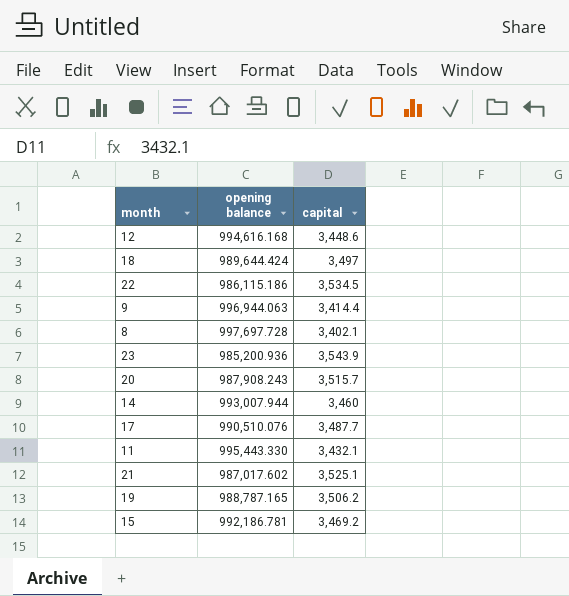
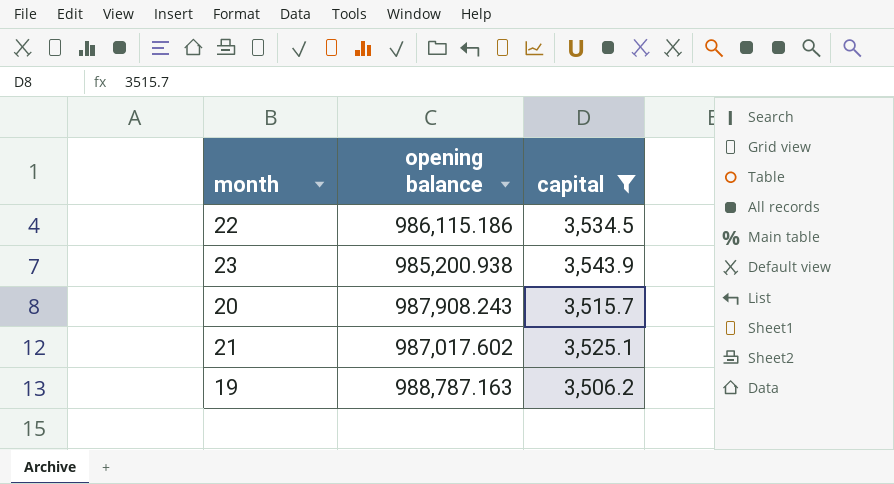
filter: none -> capital >= 3,506.2
23 | opening balance: 985,200.936 -> 985,200.938
19 | opening balance: 988,787.165 -> 988,787.163

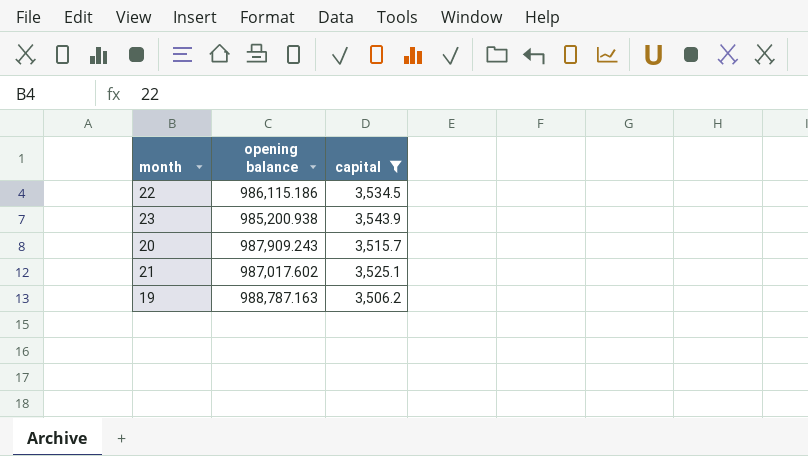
20 | opening balance: 987,908.243 -> 987,909.243

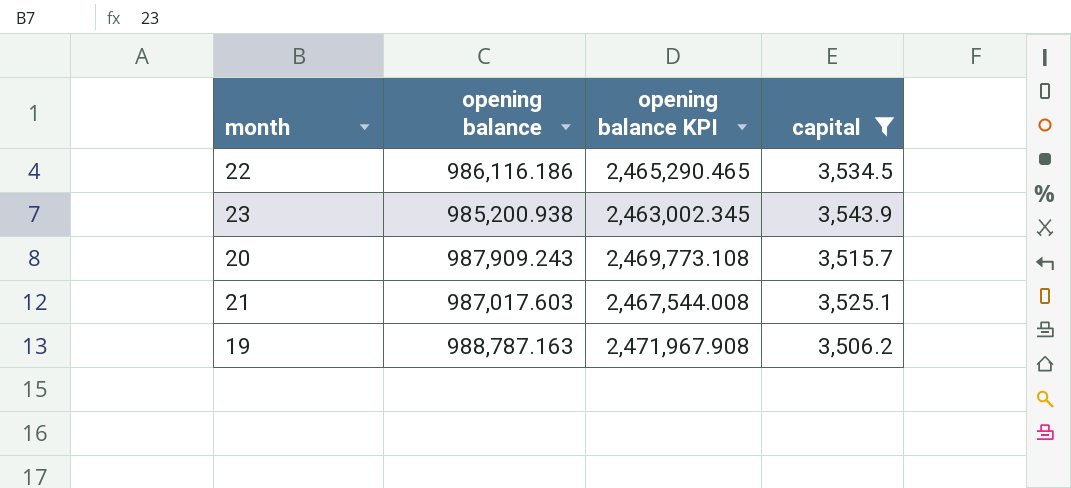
column opening balance KPI | formula: none -> [opening balance] * 2.5
22 | opening balance: 986,115.186 -> 986,116.186
21 | opening balance: 987,017.602 -> 987,017.603

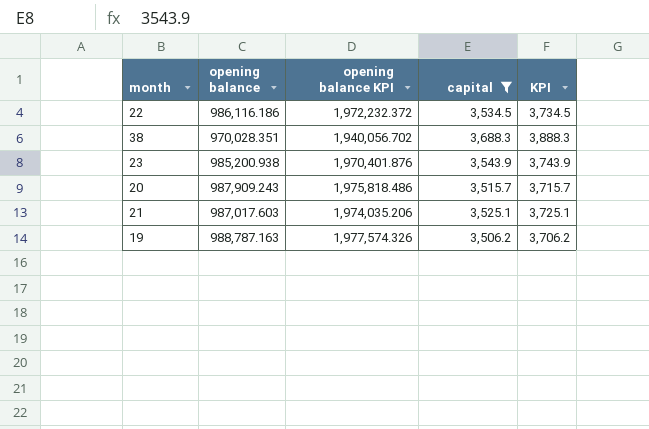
column opening balance KPI | formula: [opening balance] * 2.5 -> [opening balance] * 2
column KPI | formula: none -> [capital] + 200
row 38: none -> 970,028.351 | 1,940,056.702 | 3,688.3 | 3,888.3

